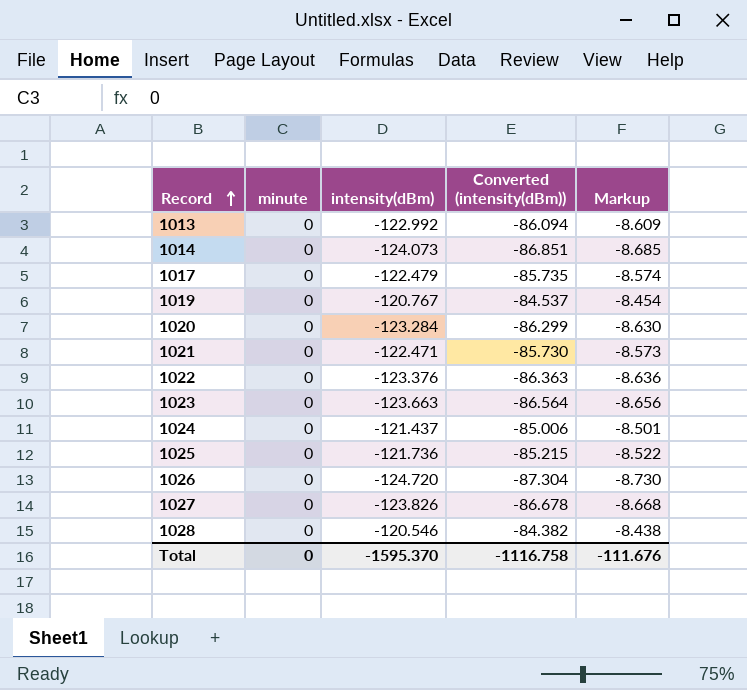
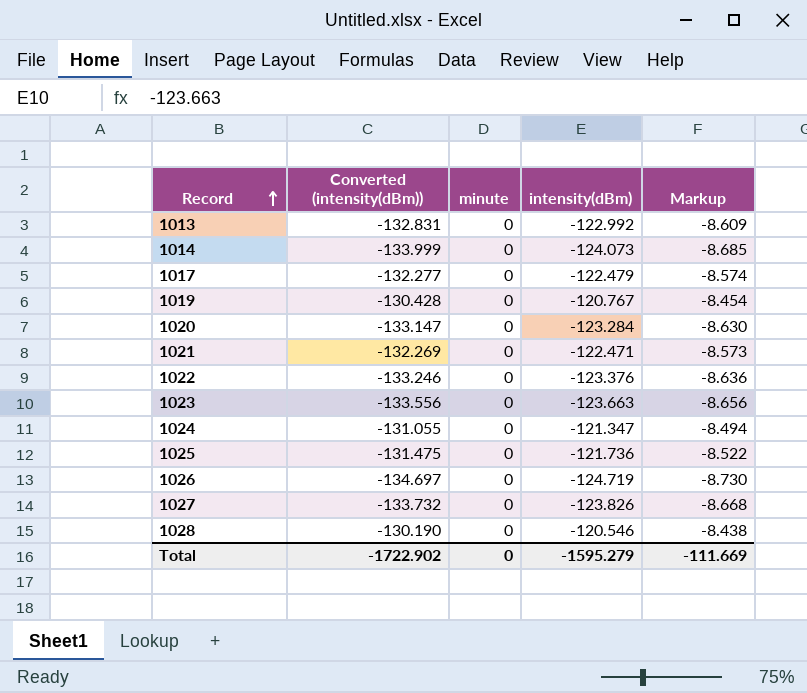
column Converted (intensity(dBm)) | formula: [intensity(dBm)] * 0.7 -> [intensity(dBm)] * 1.08
column Converted (intensity(dBm)) | position: 4 -> 2
1024 | intensity(dBm): -121.437 -> -121.347
1024 | Markup: -8.501 -> -8.494
1026 | intensity(dBm): -124.720 -> -124.719
Total | Converted (intensity(dBm)): -1116.758 -> -1722.902
Total | intensity(dBm): -1595.370 -> -1595.279
Total | Markup: -111.676 -> -111.669

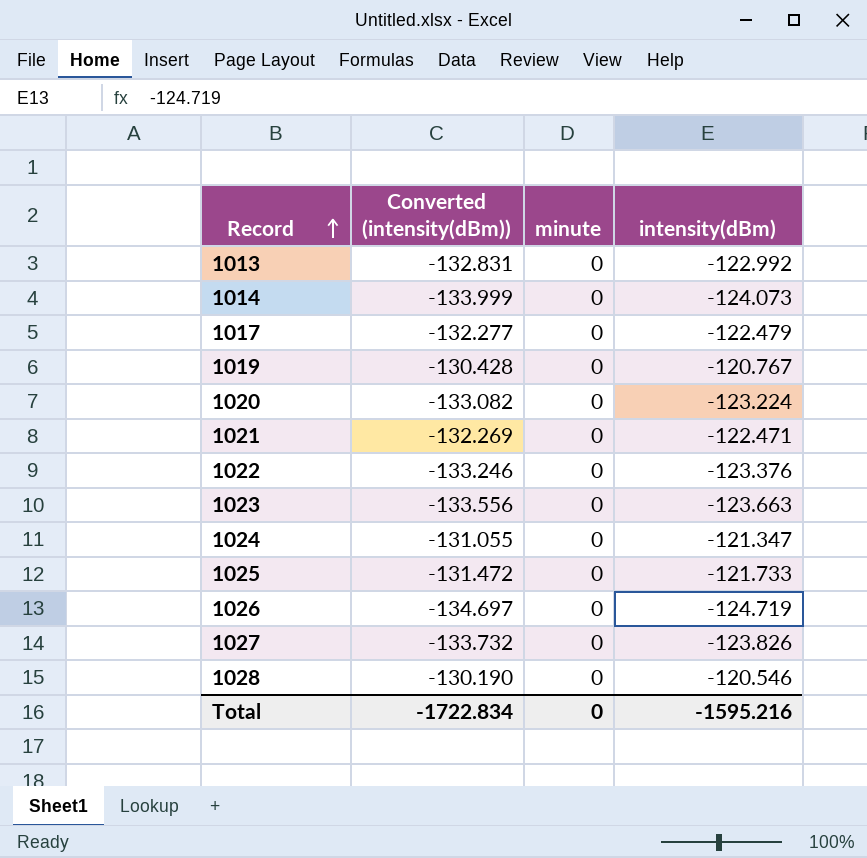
column Markup | formula: [intensity(dBm)] * 0.07 -> none
1020 | Converted (intensity(dBm)): -133.147 -> -133.082
1020 | intensity(dBm): -123.284 -> -123.224
1025 | Converted (intensity(dBm)): -131.475 -> -131.472
1025 | intensity(dBm): -121.736 -> -121.733
Total | Converted (intensity(dBm)): -1722.902 -> -1722.834
Total | intensity(dBm): -1595.279 -> -1595.216

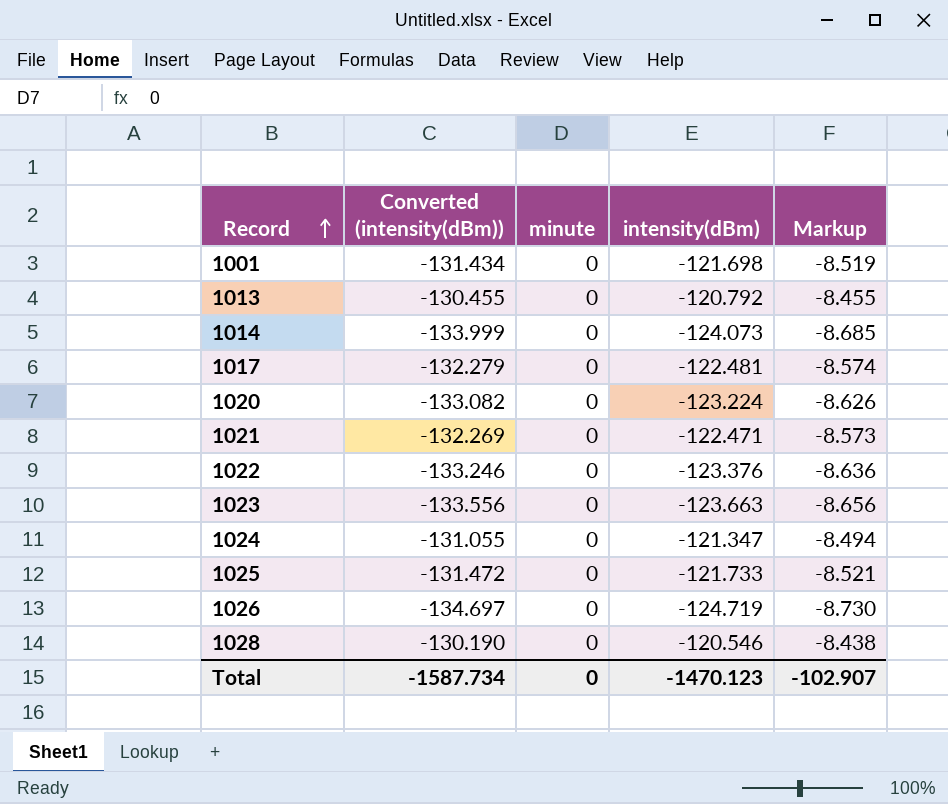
column Markup | formula: none -> [intensity(dBm)] * 0.07
row 1019: -130.428 | 0 | -120.767 -> none
row 1027: -133.732 | 0 | -123.826 -> none
row 1001: none -> -131.434 | 0 | -121.698 | -8.519
1013 | Converted (intensity(dBm)): -132.831 -> -130.455
1013 | intensity(dBm): -122.992 -> -120.792
1017 | Converted (intensity(dBm)): -132.277 -> -132.279
1017 | intensity(dBm): -122.479 -> -122.481
Total | Converted (intensity(dBm)): -1722.834 -> -1587.734
Total | intensity(dBm): -1595.216 -> -1470.123

